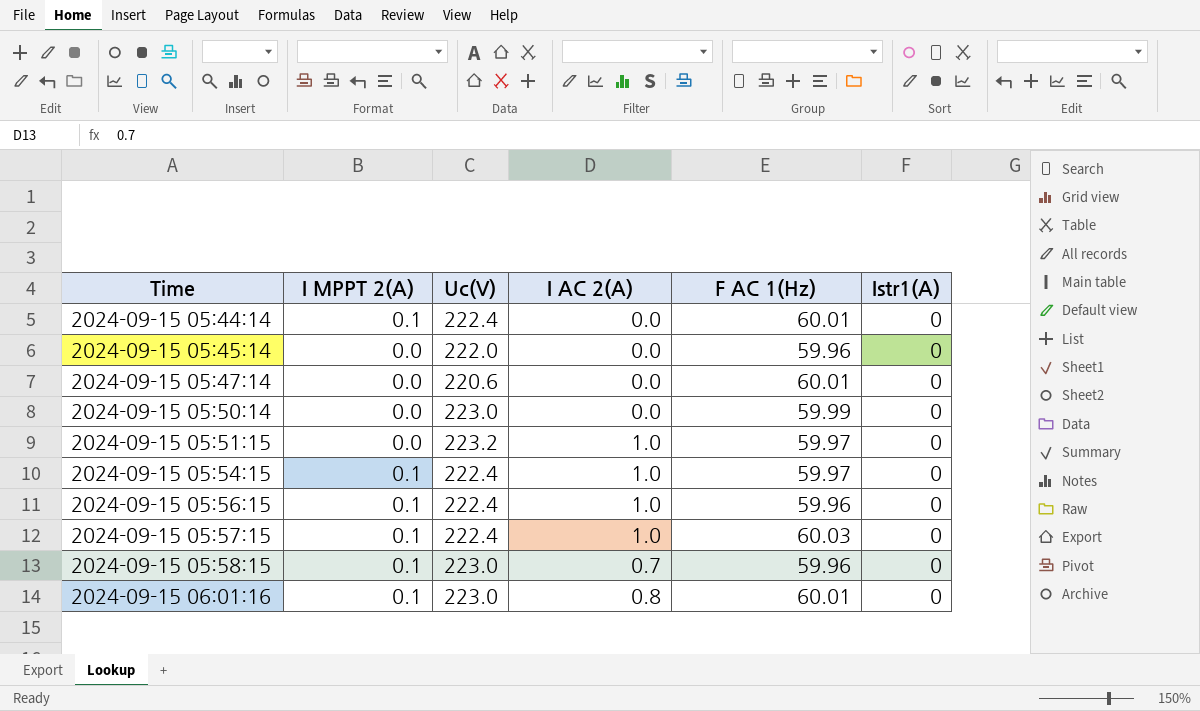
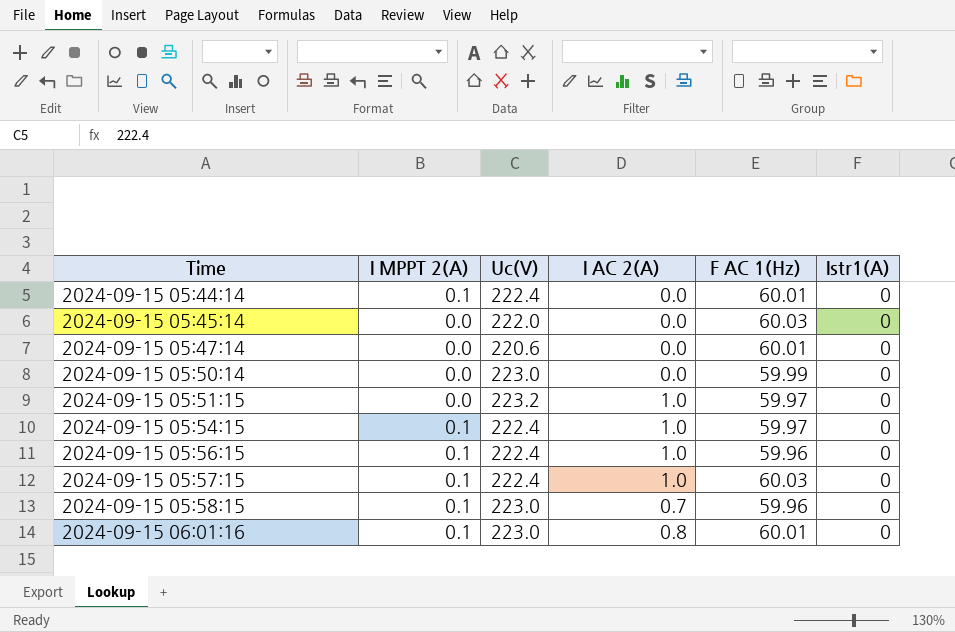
2024-09-15 05:45:14 | F AC 1(Hz): 59.96 -> 60.03

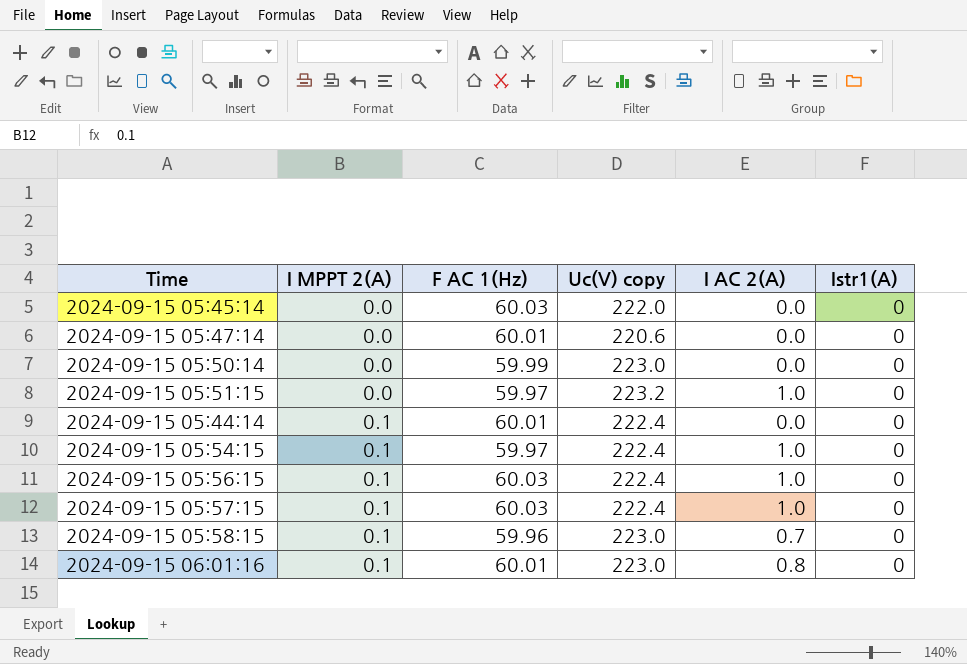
row order: Time ascending -> I MPPT 2(A) ascending
column F AC 1(Hz) | position: 5 -> 3
column name: Uc(V) -> Uc(V) copy
2024-09-15 05:56:15 | F AC 1(Hz): 59.96 -> 60.03

